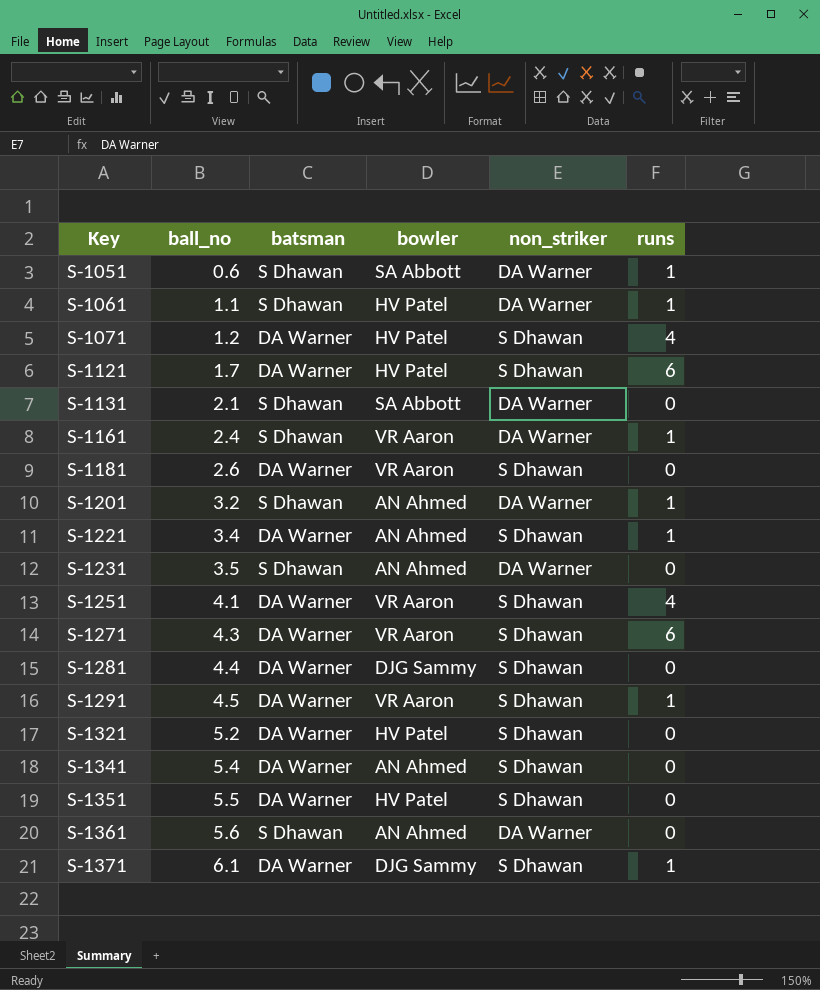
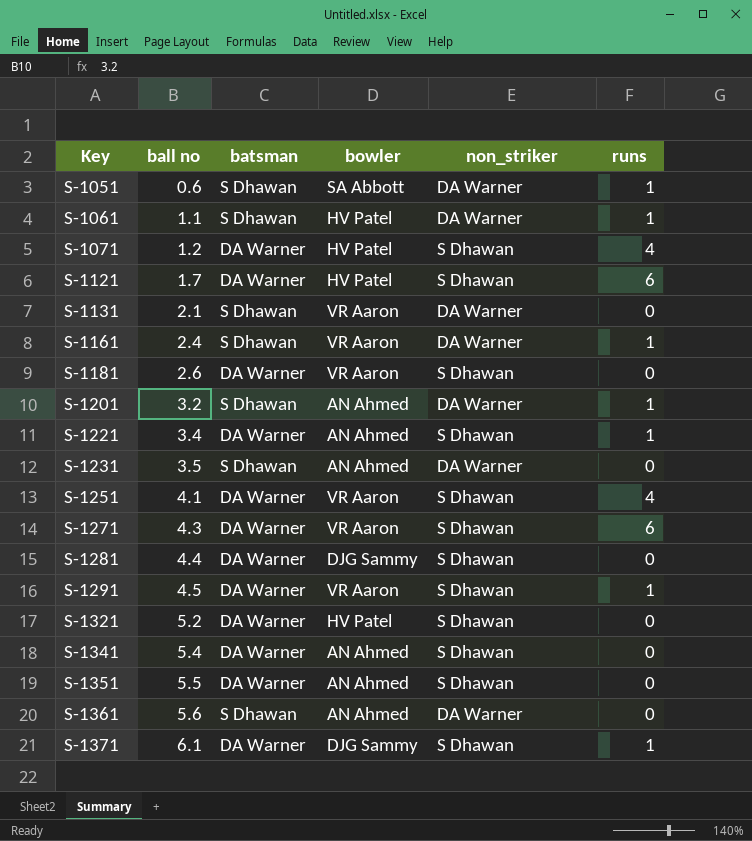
column name: ball_no -> ball no
S-1131 | bowler: SA Abbott -> VR Aaron
S-1351 | bowler: HV Patel -> AN Ahmed

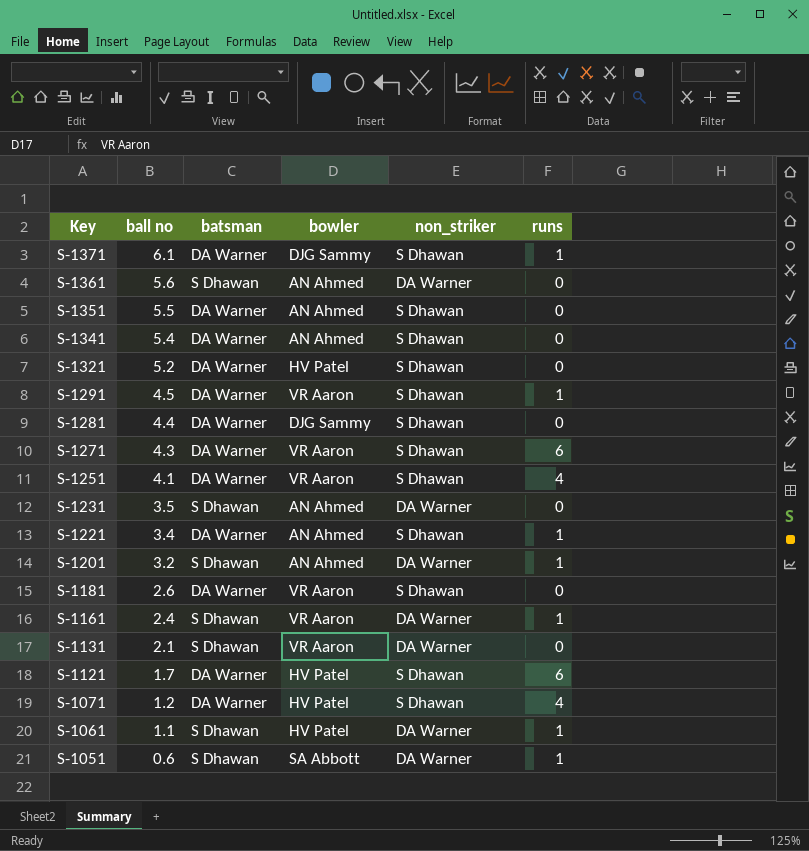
row order: Key ascending -> Key descending

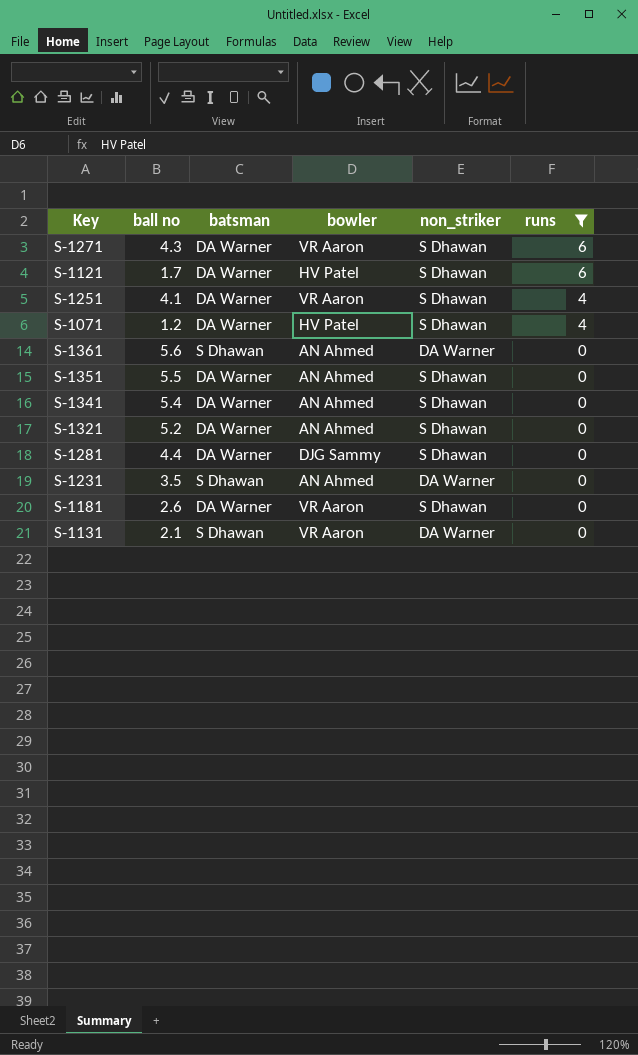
filter: none -> runs != 1
row order: Key descending -> runs descending
S-1321 | bowler: HV Patel -> AN Ahmed

